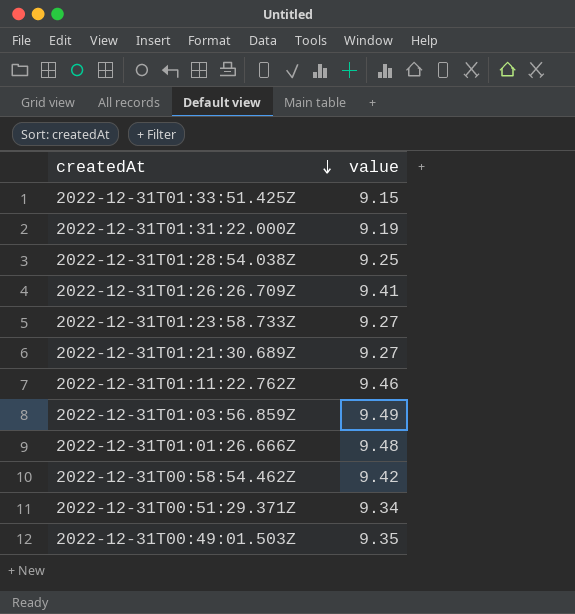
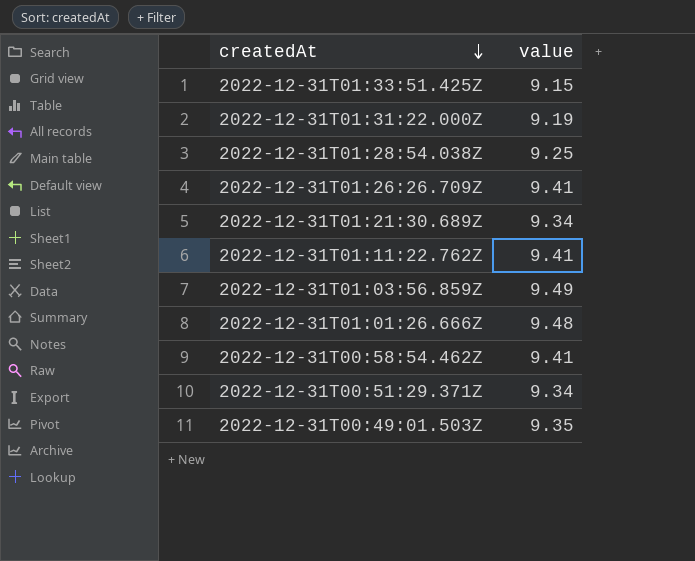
row 2022-12-31T01:23:58.733Z: 9.27 -> none
2022-12-31T01:21:30.689Z | value: 9.27 -> 9.34
2022-12-31T01:11:22.762Z | value: 9.46 -> 9.41
2022-12-31T00:58:54.462Z | value: 9.42 -> 9.41

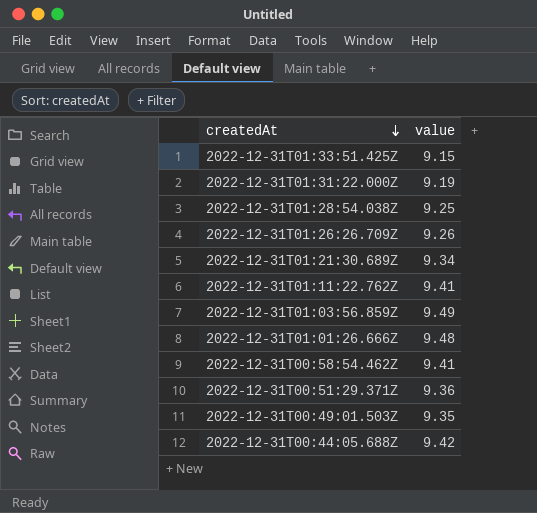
2022-12-31T01:26:26.709Z | value: 9.41 -> 9.26
2022-12-31T00:51:29.371Z | value: 9.34 -> 9.36
row 2022-12-31T00:44:05.688Z: none -> 9.42

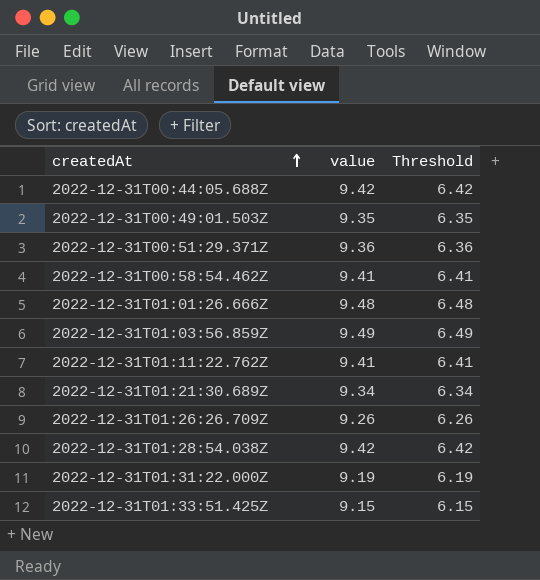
row order: createdAt descending -> createdAt ascending
column Threshold | formula: none -> [value] - 3
2022-12-31T01:28:54.038Z | value: 9.25 -> 9.42

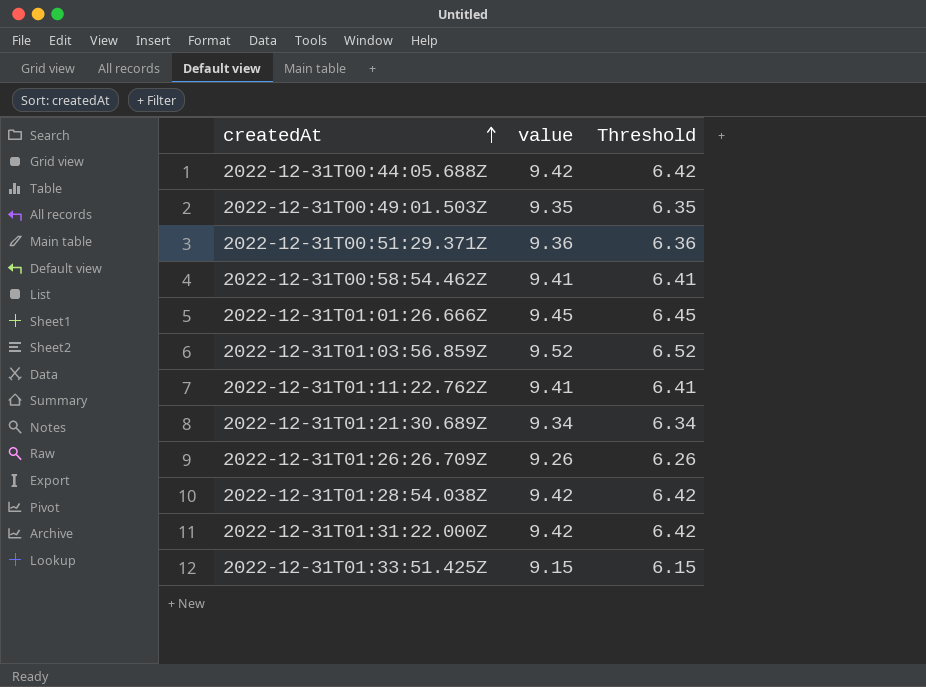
2022-12-31T01:01:26.666Z | value: 9.48 -> 9.45
2022-12-31T01:01:26.666Z | Threshold: 6.48 -> 6.45
2022-12-31T01:03:56.859Z | value: 9.49 -> 9.52
2022-12-31T01:03:56.859Z | Threshold: 6.49 -> 6.52
2022-12-31T01:31:22.000Z | value: 9.19 -> 9.42
2022-12-31T01:31:22.000Z | Threshold: 6.19 -> 6.42

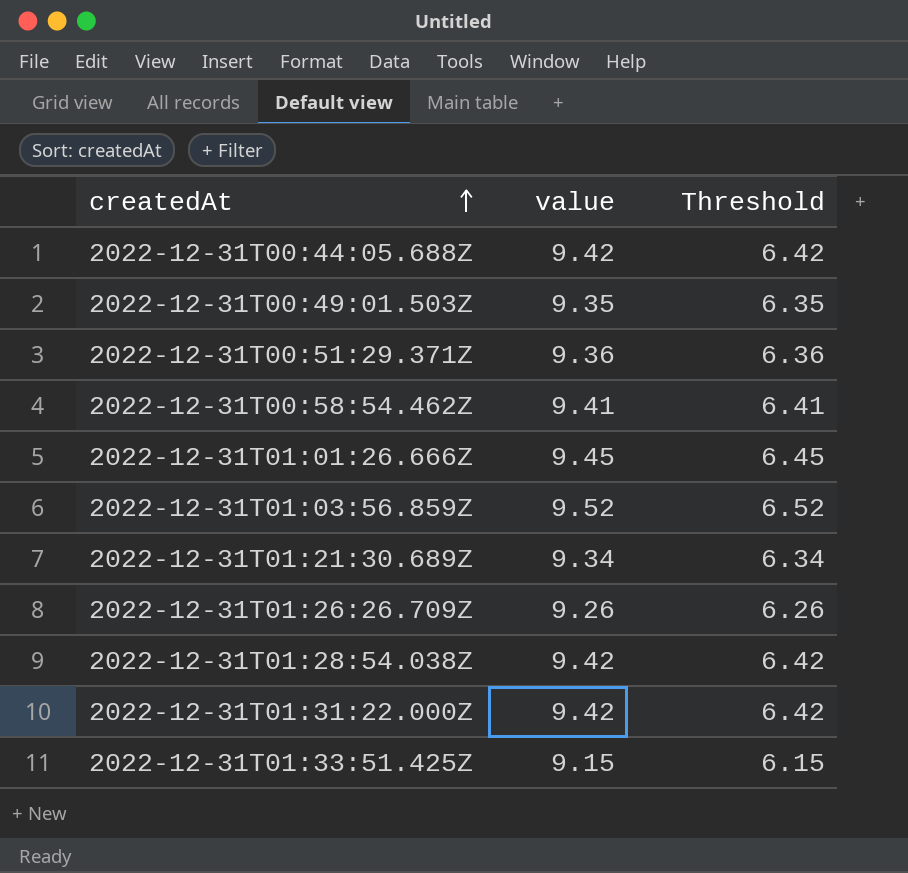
row 2022-12-31T01:11:22.762Z: 9.41 | 6.41 -> none

